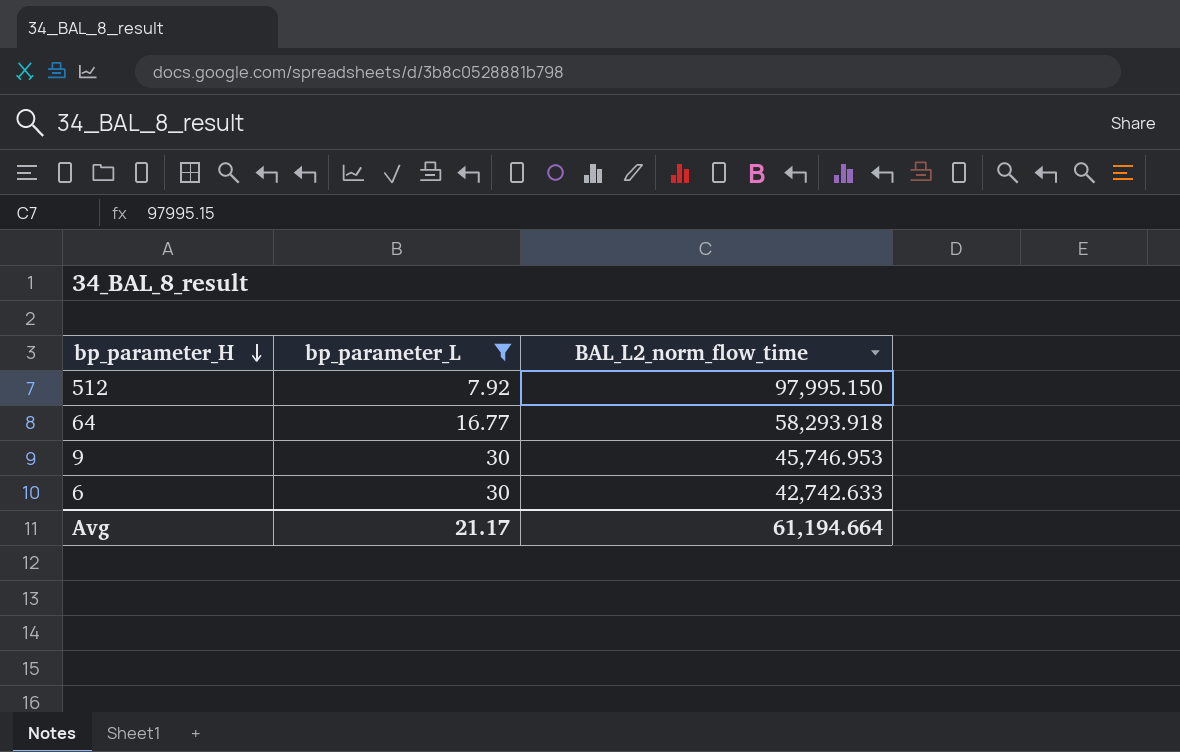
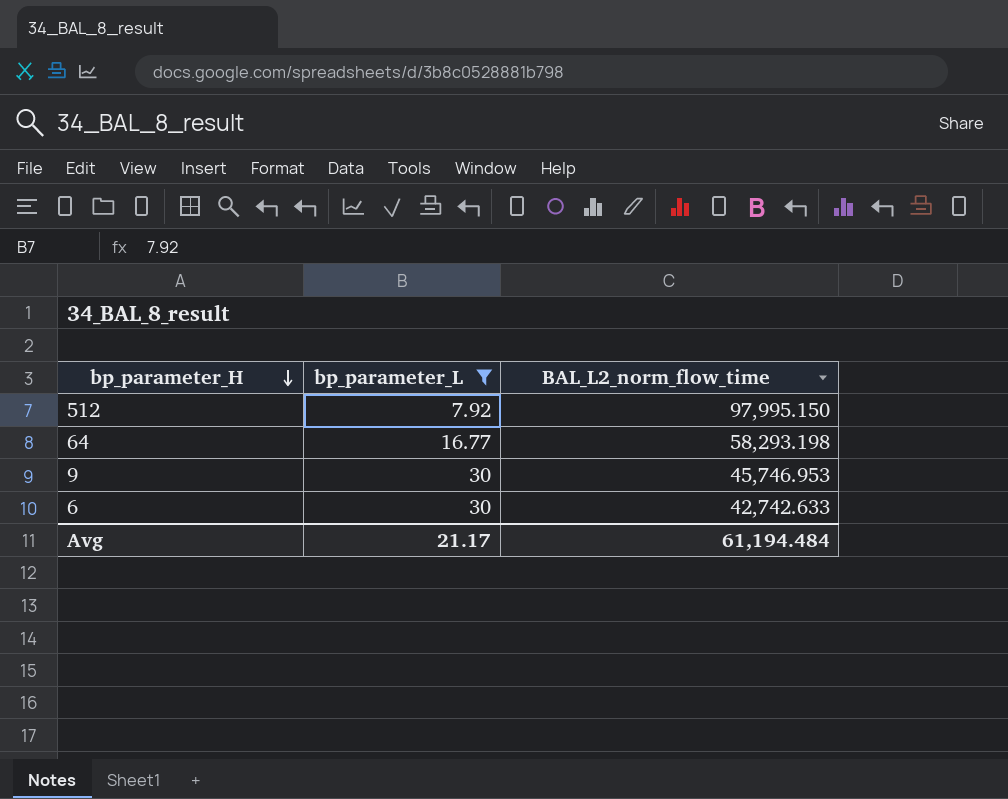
64 | BAL_L2_norm_flow_time: 58,293.918 -> 58,293.198
Avg | BAL_L2_norm_flow_time: 61,194.664 -> 61,194.484

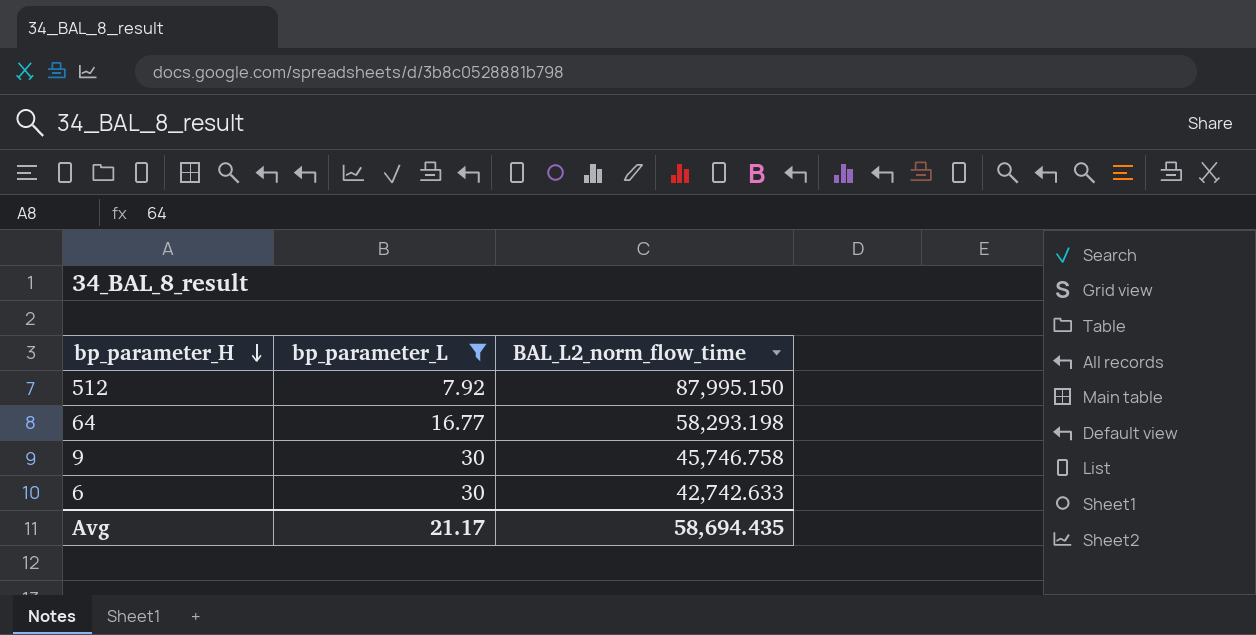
512 | BAL_L2_norm_flow_time: 97,995.150 -> 87,995.150
9 | BAL_L2_norm_flow_time: 45,746.953 -> 45,746.758
Avg | BAL_L2_norm_flow_time: 61,194.484 -> 58,694.435

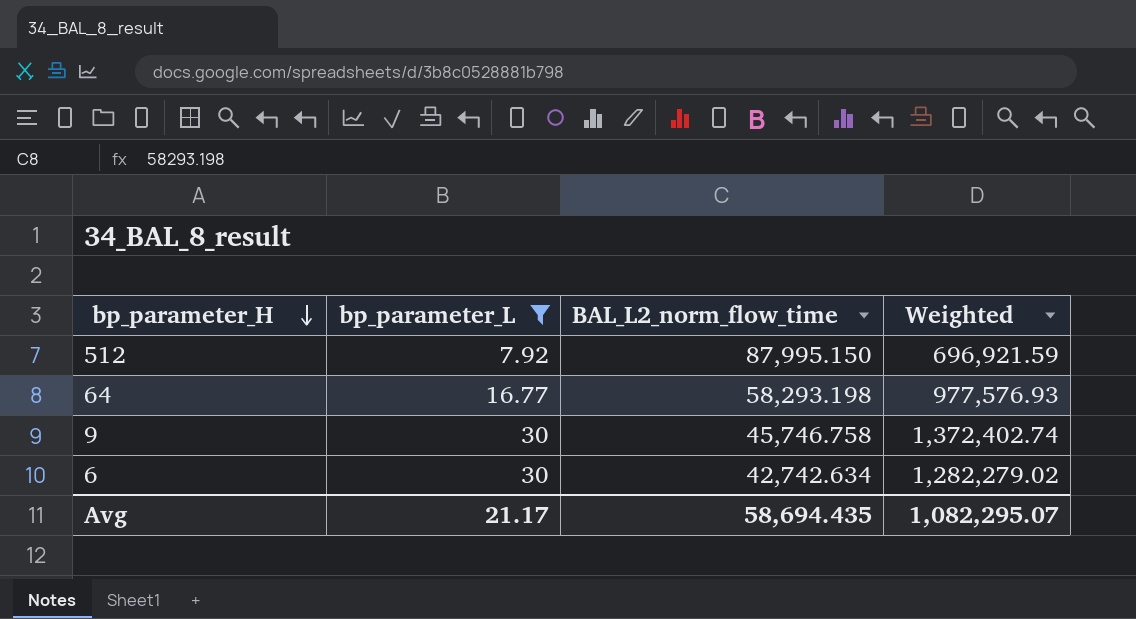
column Weighted | formula: none -> [bp_parameter_L] * [BAL_L2_norm_flow_time]
6 | BAL_L2_norm_flow_time: 42,742.633 -> 42,742.634

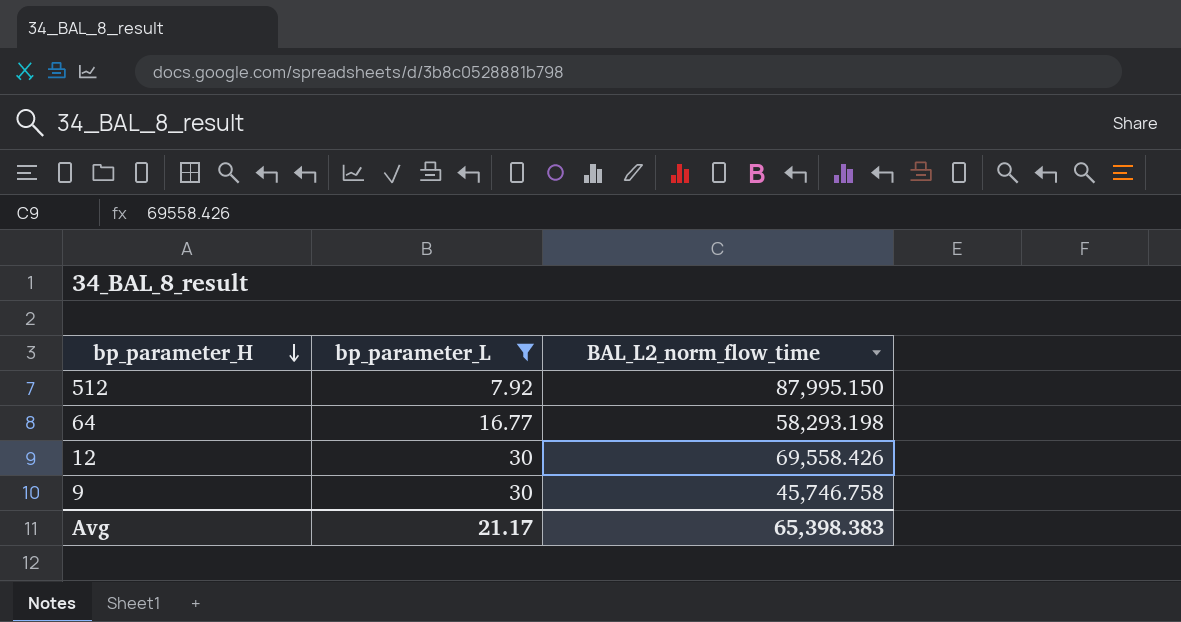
column Weighted | formula: [bp_parameter_L] * [BAL_L2_norm_flow_time] -> none
row 6: 30 | 42,742.634 | 1,282,279.02 -> none
row 12: none -> 30 | 69,558.426
Avg | BAL_L2_norm_flow_time: 58,694.435 -> 65,398.383

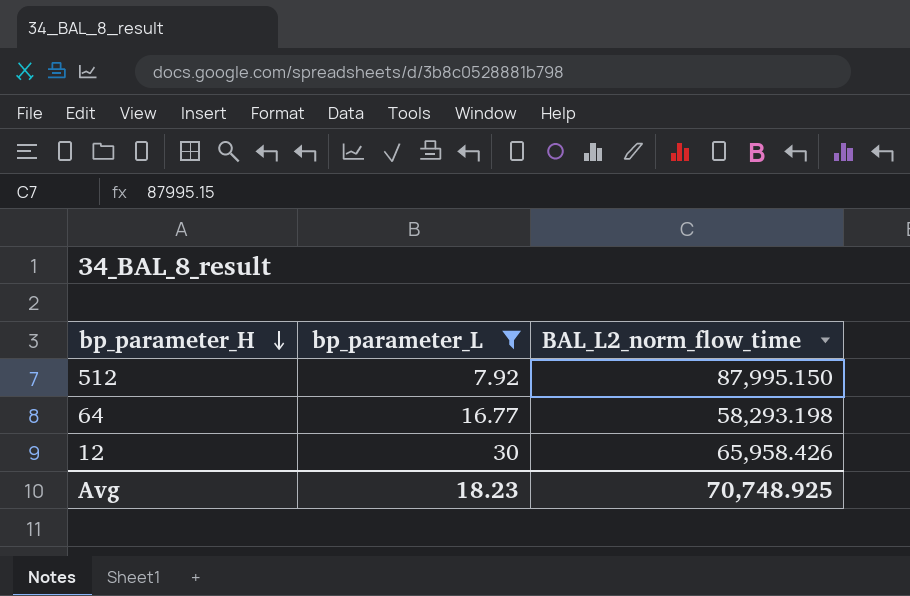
row 9: 30 | 45,746.758 -> none
12 | BAL_L2_norm_flow_time: 69,558.426 -> 65,958.426
Avg | bp_parameter_L: 21.17 -> 18.23
Avg | BAL_L2_norm_flow_time: 65,398.383 -> 70,748.925

